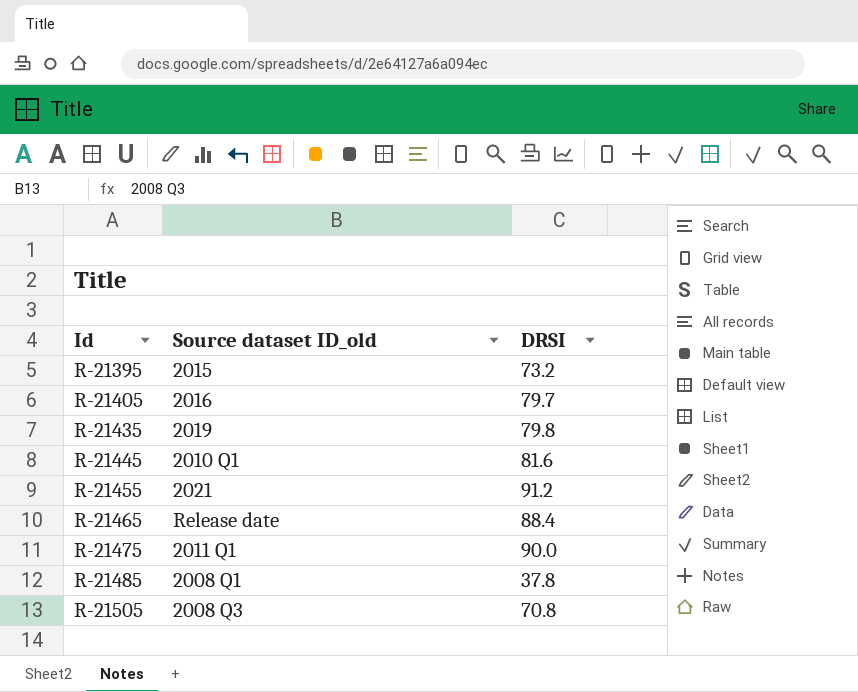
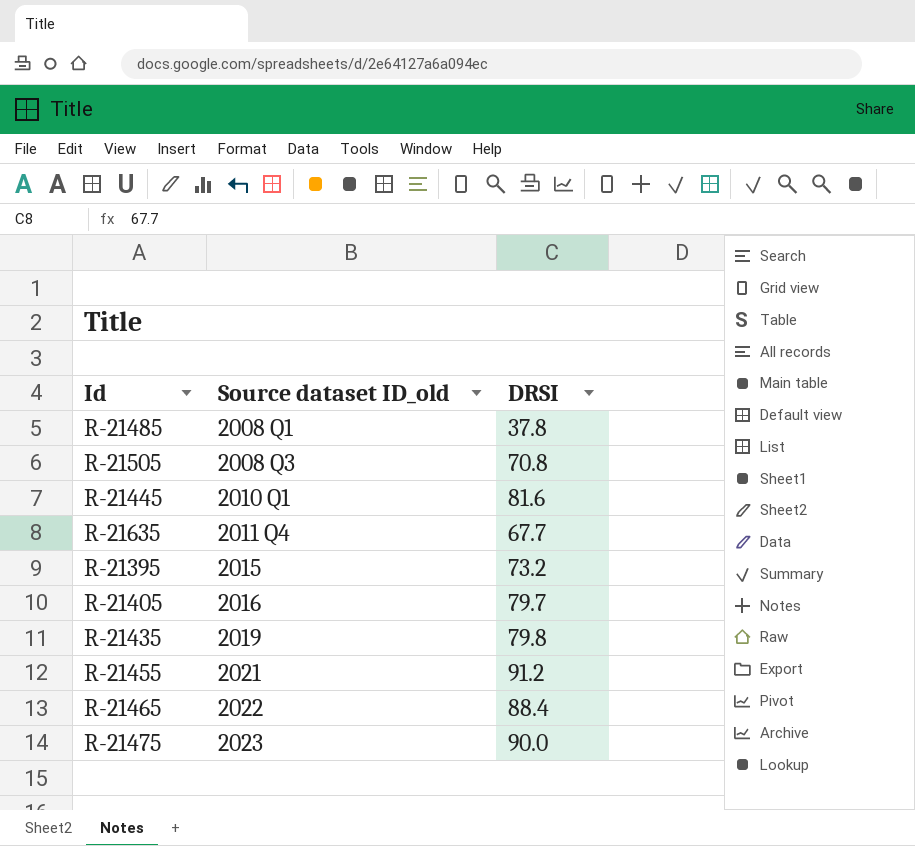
row order: Id ascending -> Source dataset ID_old ascending
row R-21635: none -> 2011 Q4 | 67.7
R-21465 | Source dataset ID_old: Release date -> 2022
R-21475 | Source dataset ID_old: 2011 Q1 -> 2023

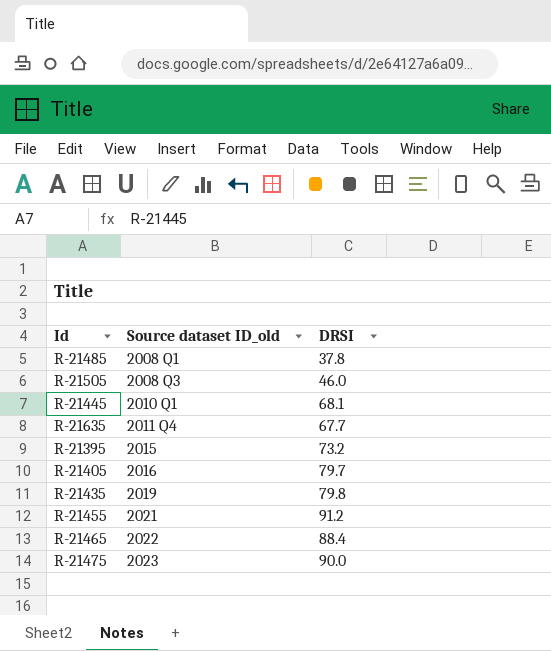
R-21505 | DRSI: 70.8 -> 46.0
R-21445 | DRSI: 81.6 -> 68.1

